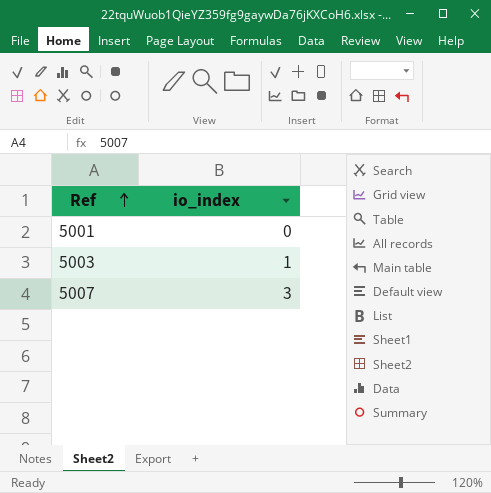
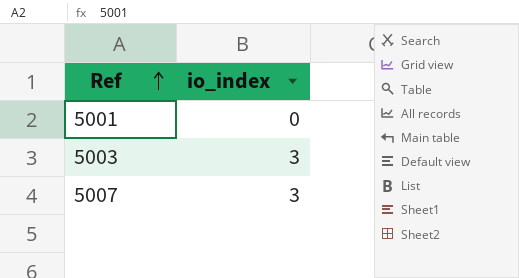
5003 | io_index: 1 -> 3

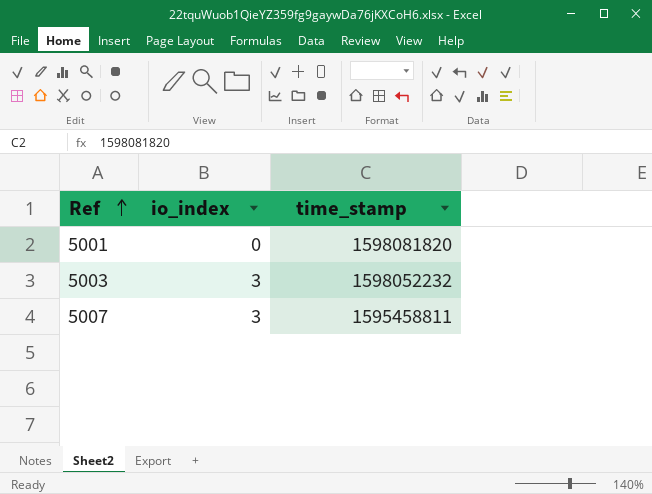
column time_stamp | position: none -> 3

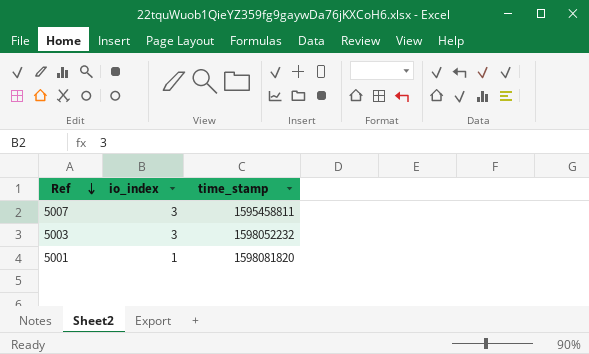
row order: Ref ascending -> Ref descending
5001 | io_index: 0 -> 1

